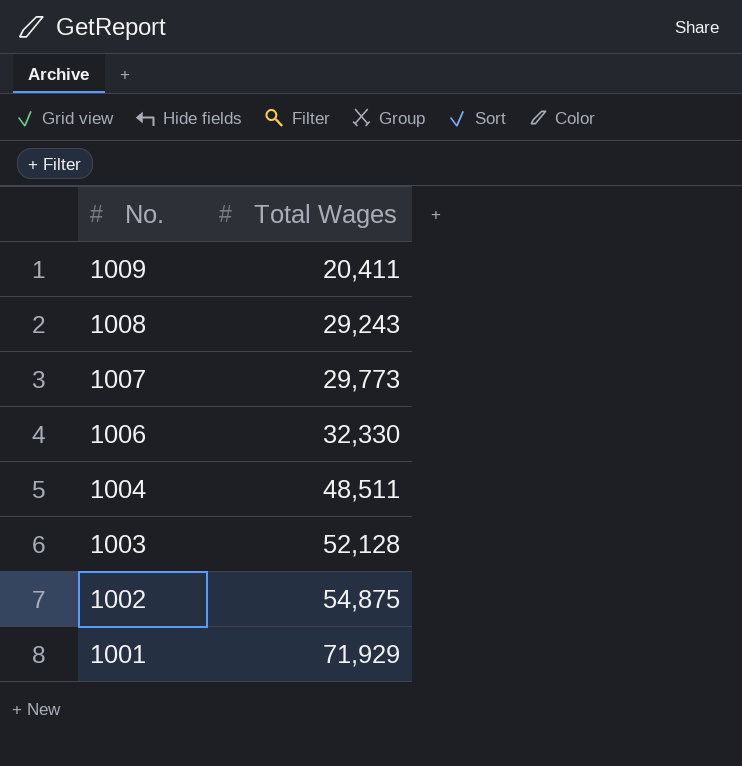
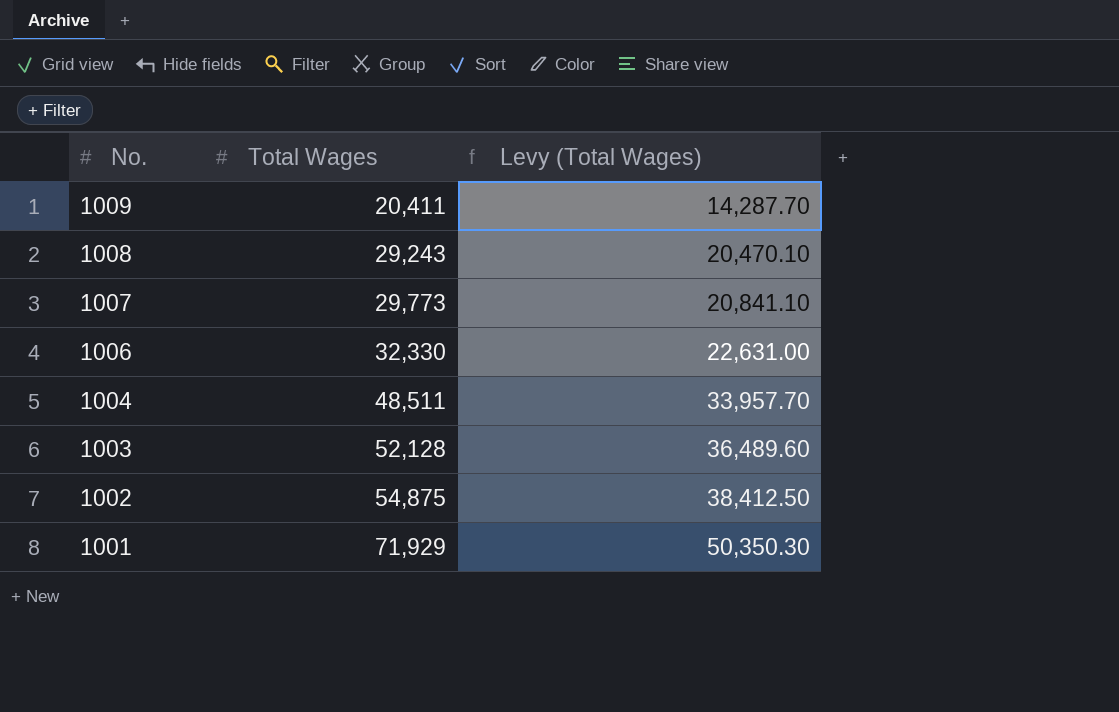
column Levy (Total Wages) | formula: none -> [Total Wages] * 0.7

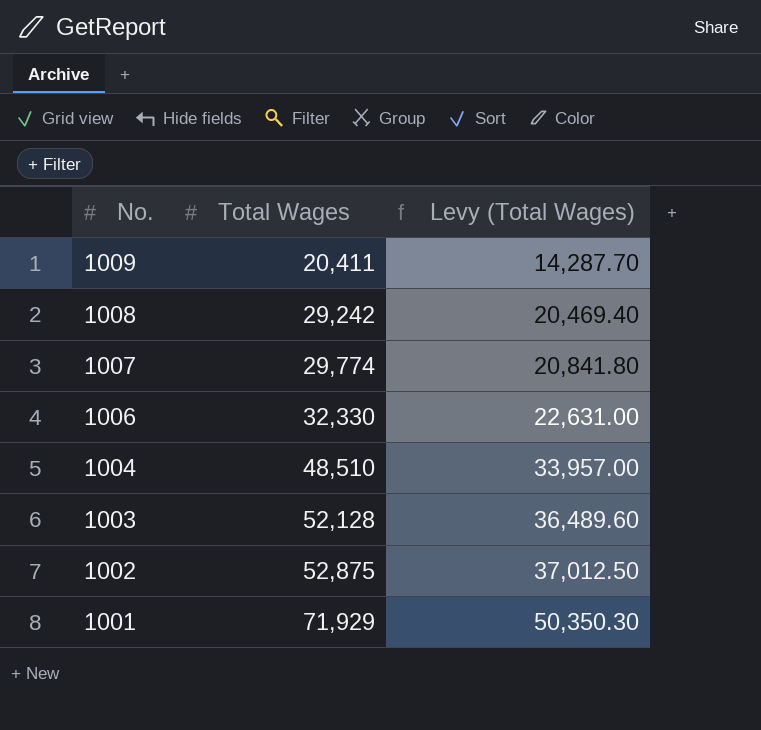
1008 | Total Wages: 29,243 -> 29,242
1008 | Levy (Total Wages): 20,470.10 -> 20,469.40
1007 | Total Wages: 29,773 -> 29,774
1007 | Levy (Total Wages): 20,841.10 -> 20,841.80
1004 | Total Wages: 48,511 -> 48,510
1004 | Levy (Total Wages): 33,957.70 -> 33,957.00
1002 | Total Wages: 54,875 -> 52,875
1002 | Levy (Total Wages): 38,412.50 -> 37,012.50

